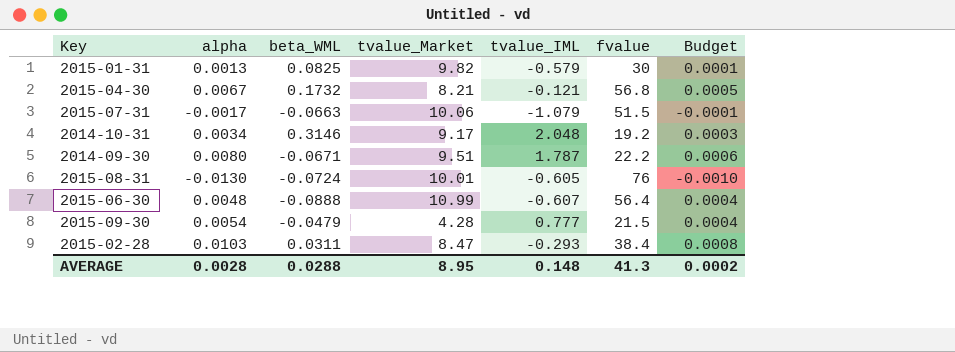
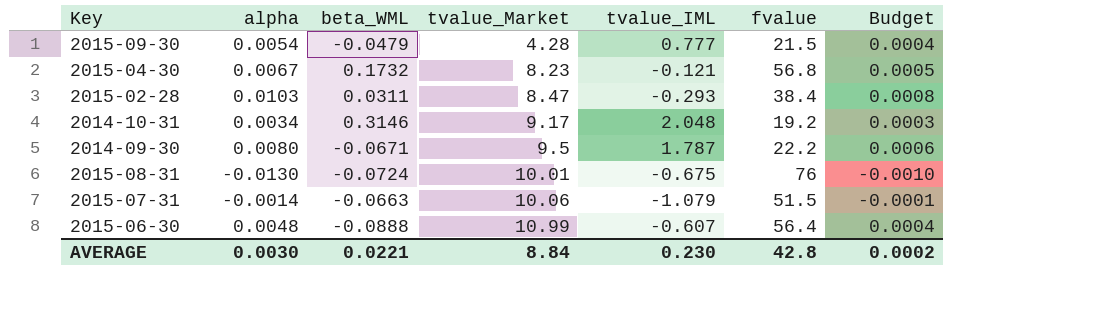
row order: none -> tvalue_Market ascending
row 2015-01-31: 0.0013 | 0.0825 | 9.82 | -0.579 | 30 | 0.0001 -> none
2015-04-30 | tvalue_Market: 8.21 -> 8.23
2014-09-30 | tvalue_Market: 9.51 -> 9.5
2015-08-31 | tvalue_IML: -0.605 -> -0.675
2015-07-31 | alpha: -0.0017 -> -0.0014
AVERAGE | alpha: 0.0028 -> 0.0030
AVERAGE | beta_WML: 0.0288 -> 0.0221
AVERAGE | tvalue_Market: 8.95 -> 8.84
AVERAGE | tvalue_IML: 0.148 -> 0.230
AVERAGE | fvalue: 41.3 -> 42.8

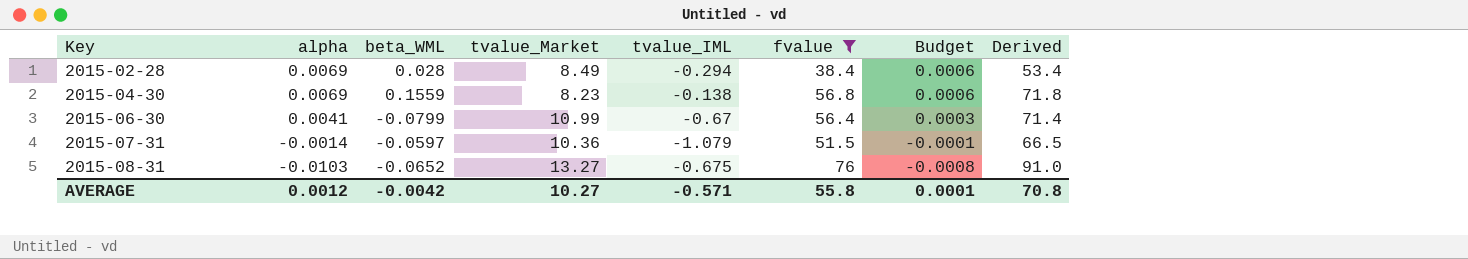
filter: none -> fvalue >= 38.4
row order: tvalue_Market ascending -> Key ascending
column Derived | formula: none -> [fvalue] + 15
2015-02-28 | alpha: 0.0103 -> 0.0069
2015-02-28 | beta_WML: 0.0311 -> 0.028
2015-02-28 | tvalue_Market: 8.47 -> 8.49
2015-02-28 | tvalue_IML: -0.293 -> -0.294
2015-02-28 | Budget: 0.0008 -> 0.0006
2015-04-30 | alpha: 0.0067 -> 0.0069
2015-04-30 | beta_WML: 0.1732 -> 0.1559
2015-04-30 | tvalue_IML: -0.121 -> -0.138
2015-04-30 | Budget: 0.0005 -> 0.0006
2015-06-30 | alpha: 0.0048 -> 0.0041
2015-06-30 | beta_WML: -0.0888 -> -0.0799
2015-06-30 | tvalue_IML: -0.607 -> -0.67
2015-06-30 | Budget: 0.0004 -> 0.0003
2015-07-31 | beta_WML: -0.0663 -> -0.0597
2015-07-31 | tvalue_Market: 10.06 -> 10.36
2015-08-31 | alpha: -0.0130 -> -0.0103
2015-08-31 | beta_WML: -0.0724 -> -0.0652
2015-08-31 | tvalue_Market: 10.01 -> 13.27
2015-08-31 | Budget: -0.0010 -> -0.0008
AVERAGE | alpha: 0.0030 -> 0.0012
AVERAGE | beta_WML: 0.0221 -> -0.0042
AVERAGE | tvalue_Market: 8.84 -> 10.27
AVERAGE | tvalue_IML: 0.230 -> -0.571
AVERAGE | fvalue: 42.8 -> 55.8
AVERAGE | Budget: 0.0002 -> 0.0001

